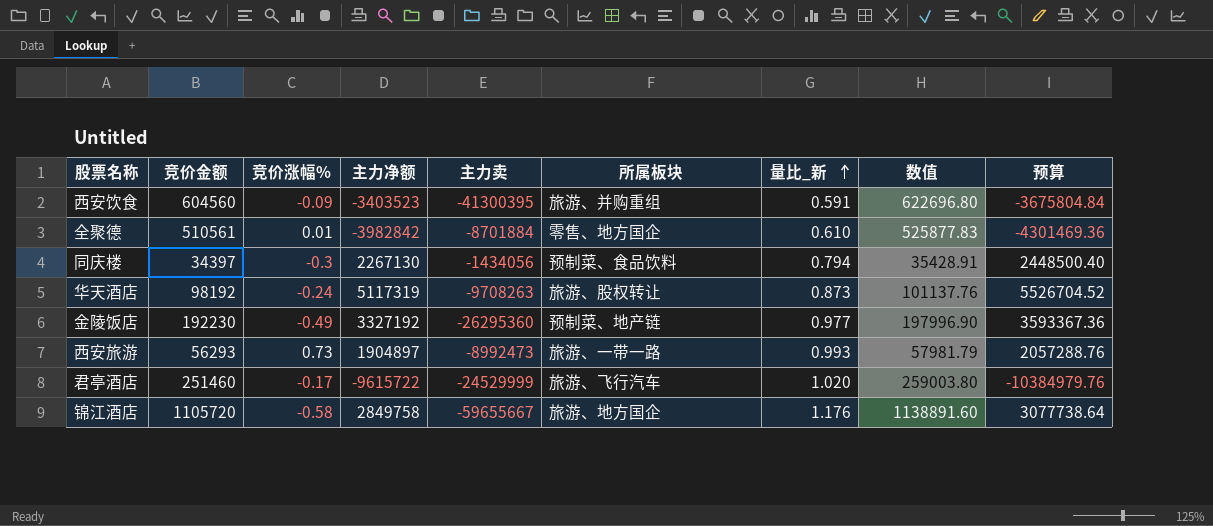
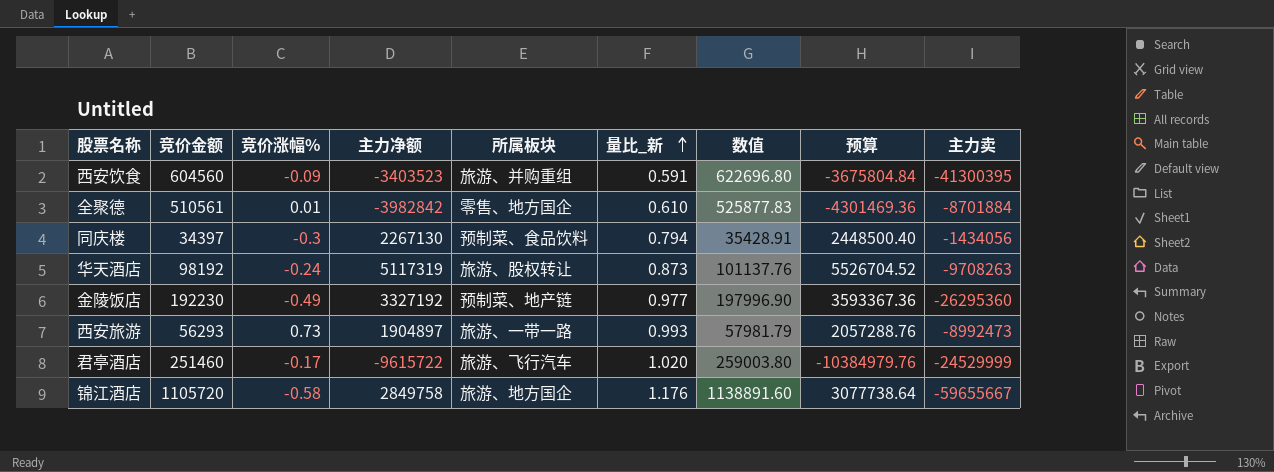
column 主力卖 | position: 5 -> 9

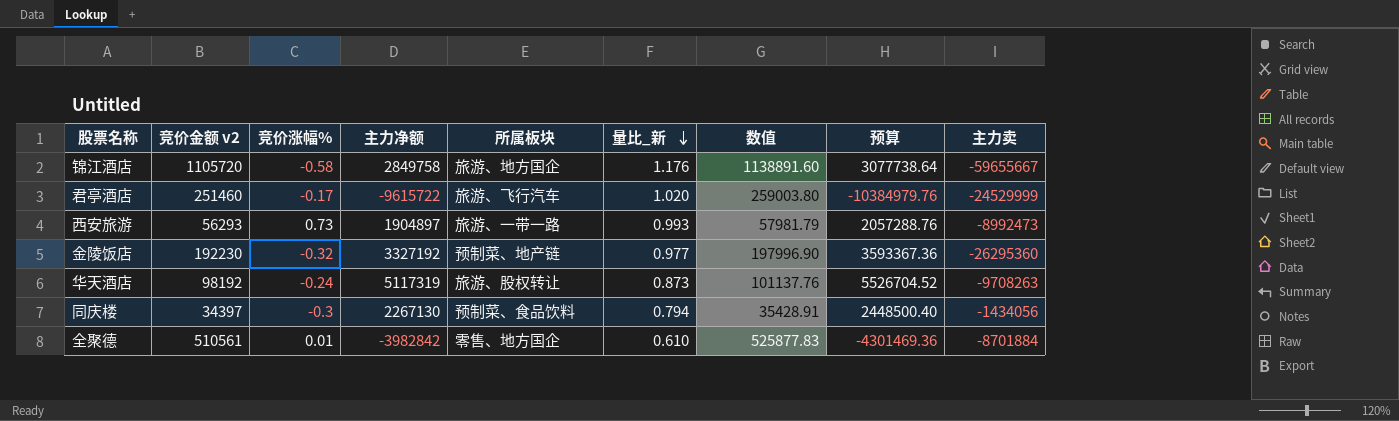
row order: 量比_新 ascending -> 量比_新 descending
column name: 竞价金额 -> 竞价金额 v2
row 西安饮食: 604560 | -0.09 | -3403523 | 旅游、并购重组 | 0.591 | 622696.80 | -3675804.84 | -41300395 -> none
金陵饭店 | 竞价涨幅%: -0.49 -> -0.32

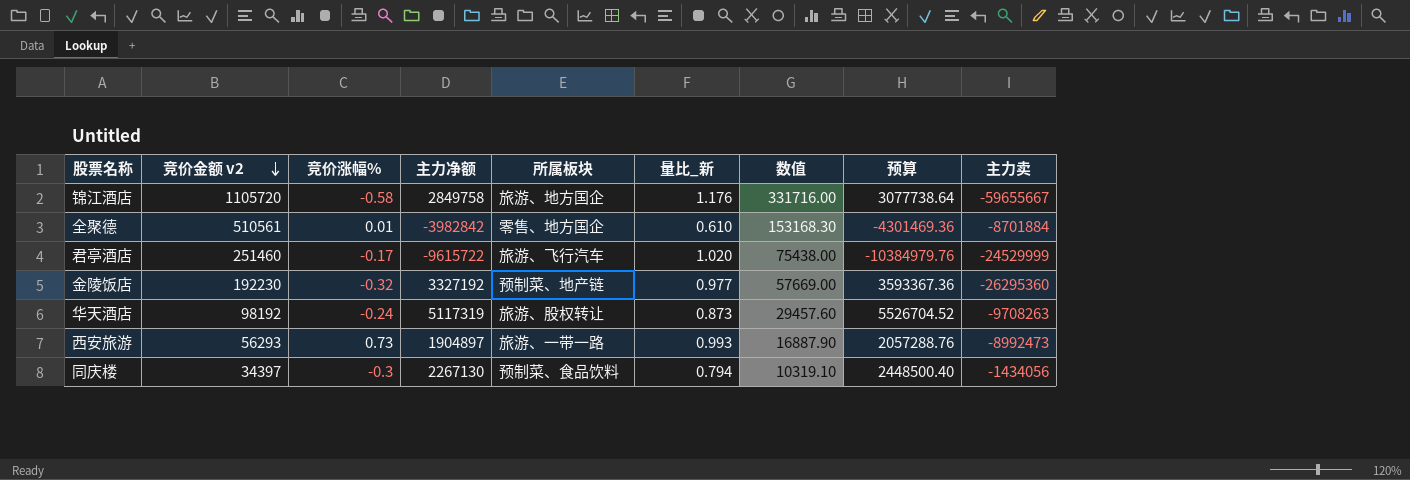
row order: 量比_新 descending -> 竞价金额 v2 descending
column 数值 | formula: [竞价金额 v2] * 1.03 -> [竞价金额 v2] * 0.3

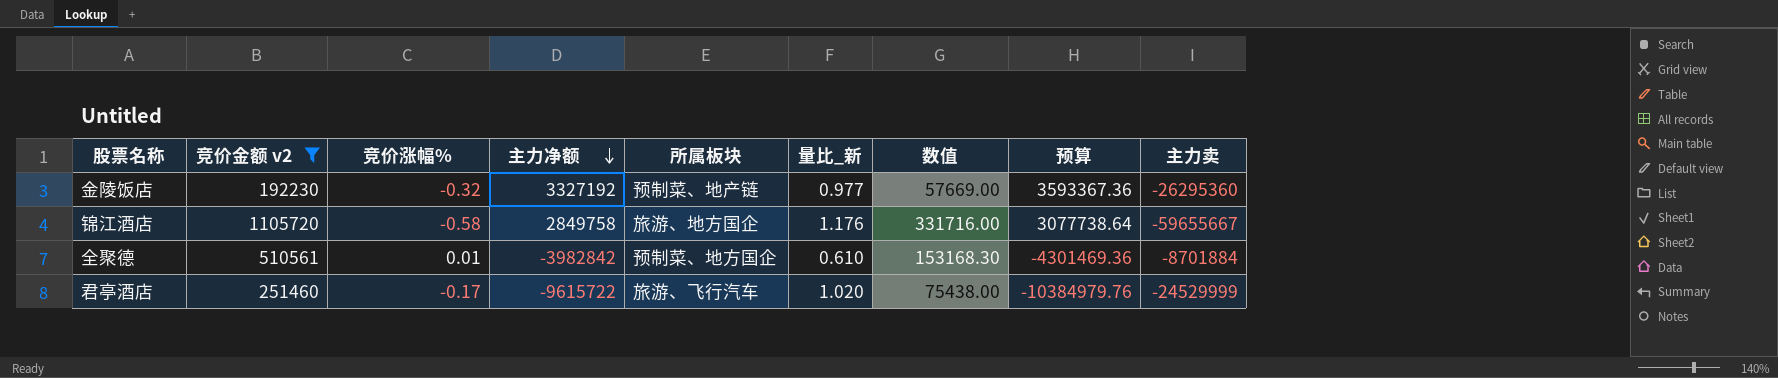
filter: none -> 竞价金额 v2 >= 192230
row order: 竞价金额 v2 descending -> 主力净额 descending
全聚德 | 所属板块: 零售、地方国企 -> 预制菜、地方国企

